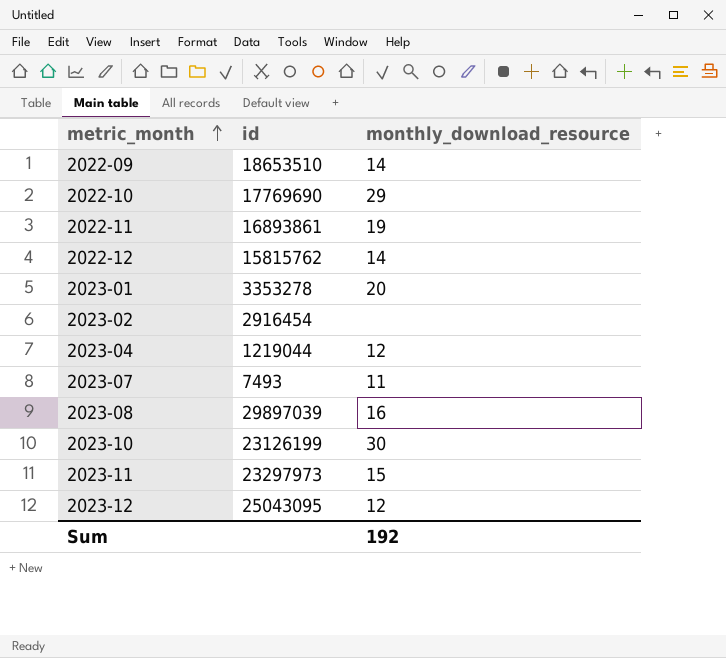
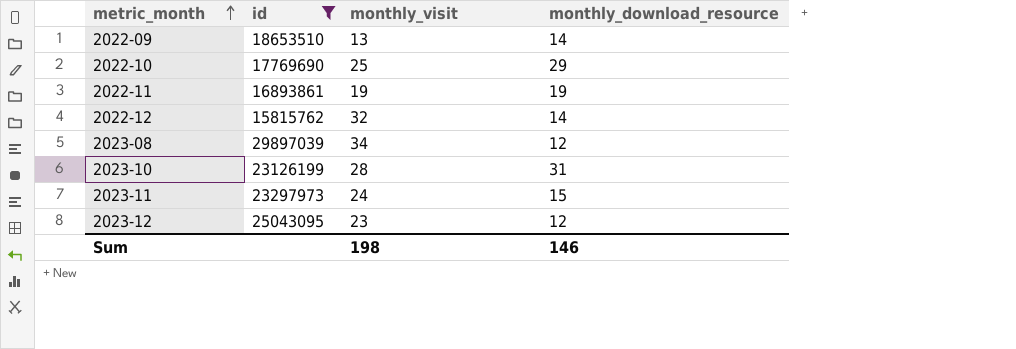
filter: none -> id >= 15815762
column monthly_visit | position: none -> 3
2023-08 | monthly_download_resource: 16 -> 12
2023-10 | monthly_download_resource: 30 -> 31
Sum | monthly_download_resource: 192 -> 146

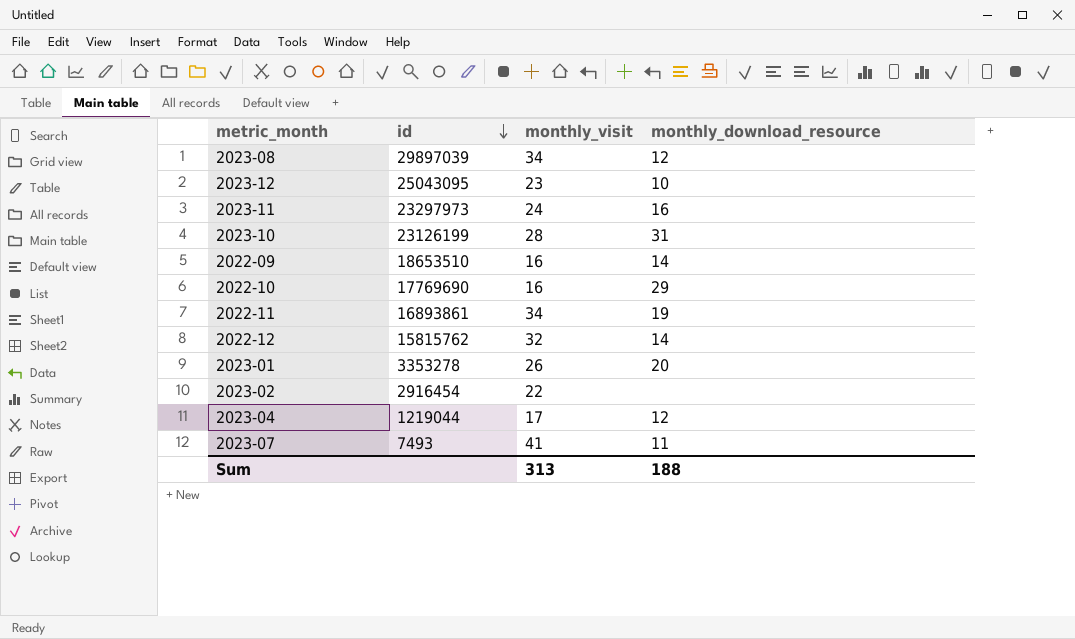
filter: id >= 15815762 -> none
row order: metric_month ascending -> id descending
2023-12 | monthly_download_resource: 12 -> 10
2023-11 | monthly_download_resource: 15 -> 16
2022-09 | monthly_visit: 13 -> 16
2022-10 | monthly_visit: 25 -> 16
2022-11 | monthly_visit: 19 -> 34
Sum | monthly_visit: 198 -> 313
Sum | monthly_download_resource: 146 -> 188

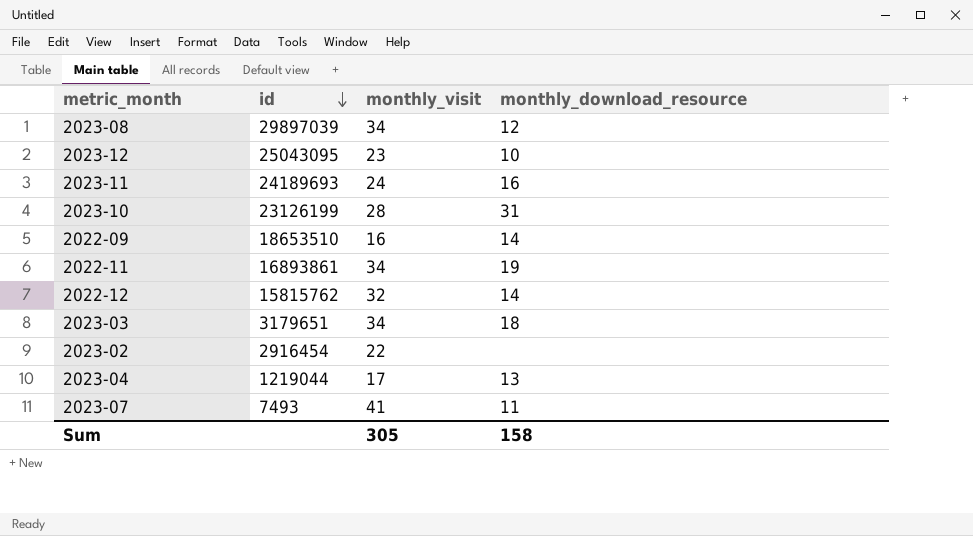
row 2022-10: 17769690 | 16 | 29 -> none
row 2023-01: 3353278 | 26 | 20 -> none
2023-11 | id: 23297973 -> 24189693
row 2023-03: none -> 3179651 | 34 | 18
2023-04 | monthly_download_resource: 12 -> 13
Sum | monthly_visit: 313 -> 305
Sum | monthly_download_resource: 188 -> 158

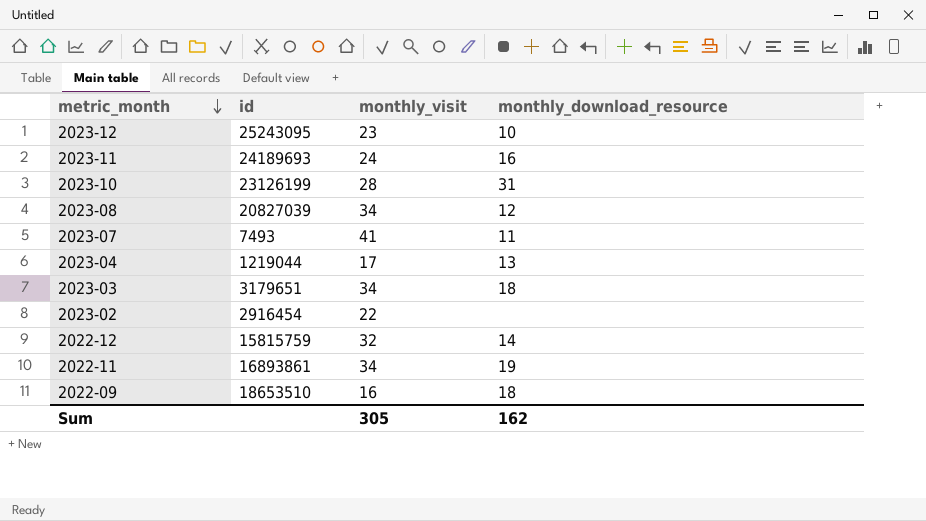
row order: id descending -> metric_month descending
2023-12 | id: 25043095 -> 25243095
2023-08 | id: 29897039 -> 20827039
2022-12 | id: 15815762 -> 15815759
2022-09 | monthly_download_resource: 14 -> 18
Sum | monthly_download_resource: 158 -> 162

